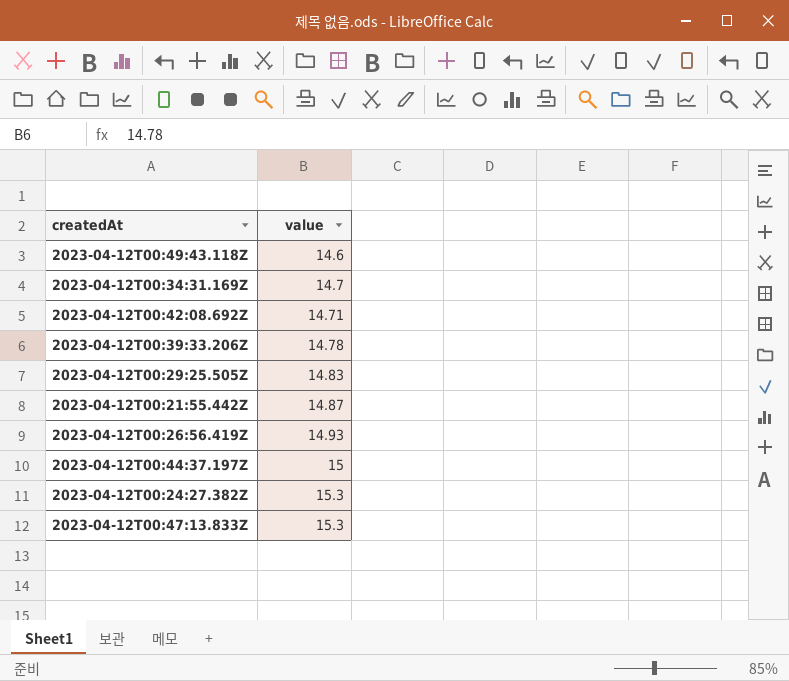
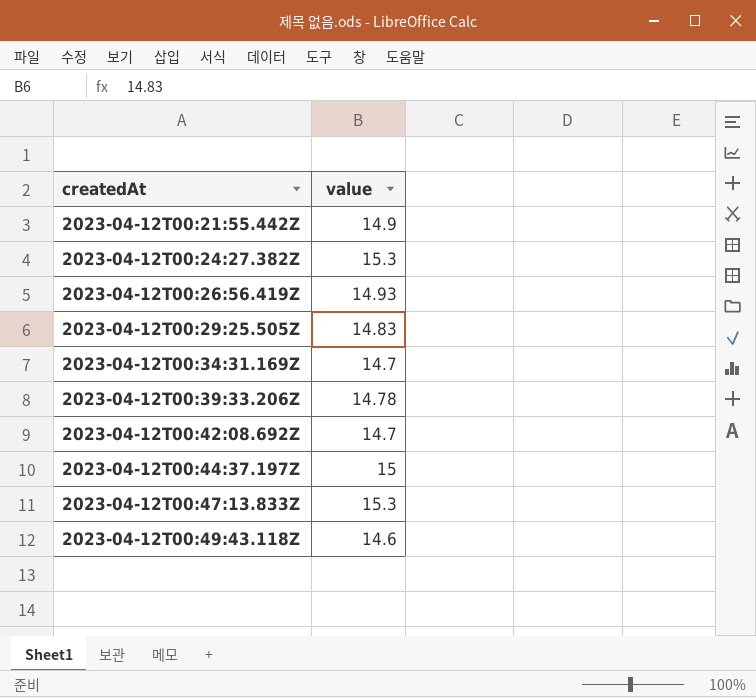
row order: value ascending -> createdAt ascending
2023-04-12T00:21:55.442Z | value: 14.87 -> 14.9
2023-04-12T00:42:08.692Z | value: 14.71 -> 14.7

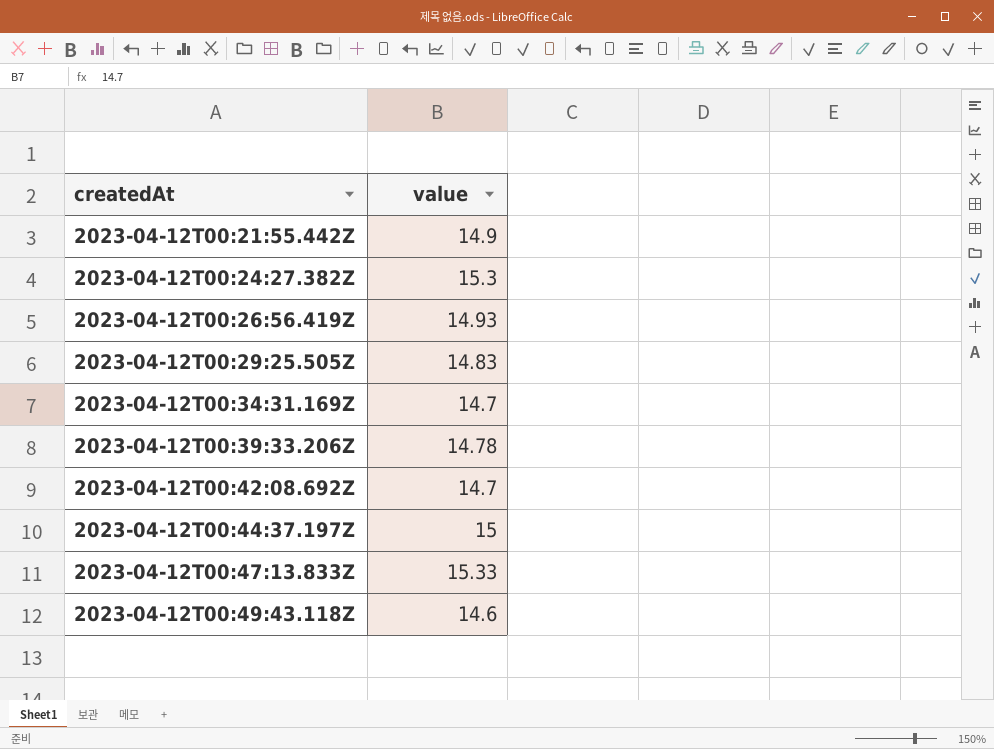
2023-04-12T00:47:13.833Z | value: 15.3 -> 15.33

